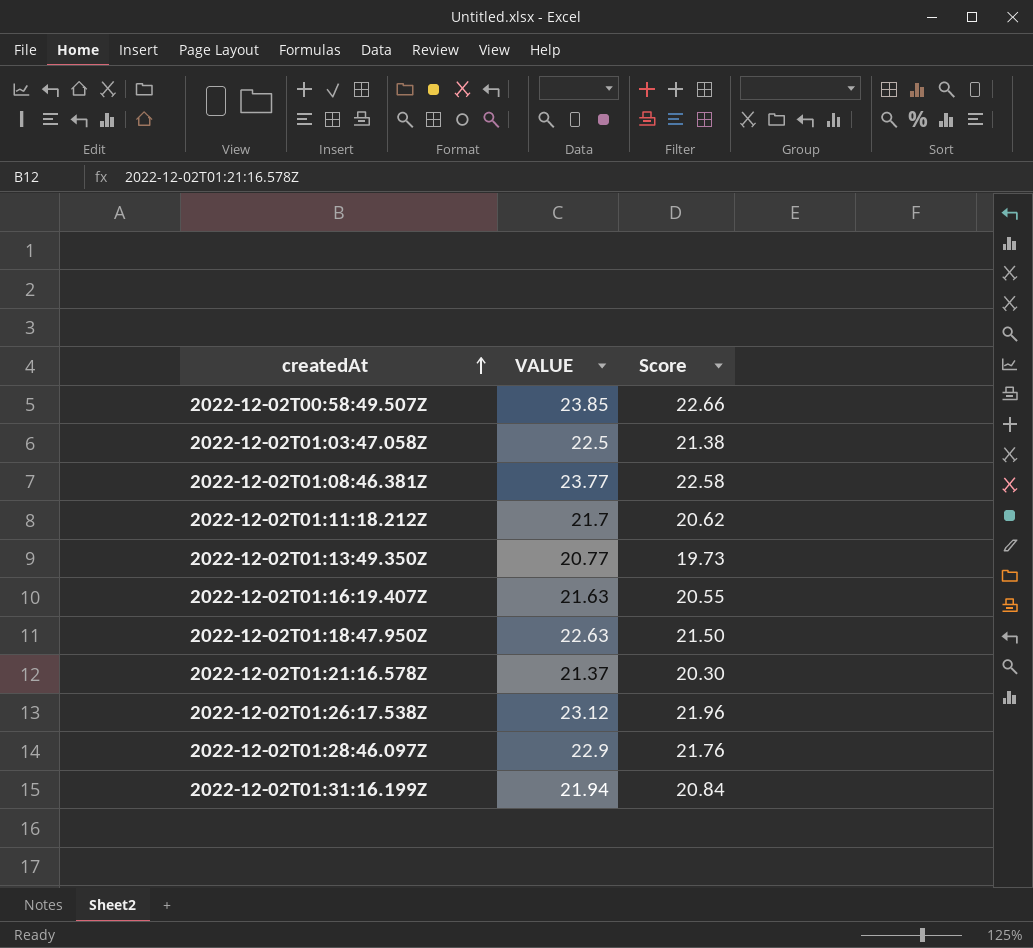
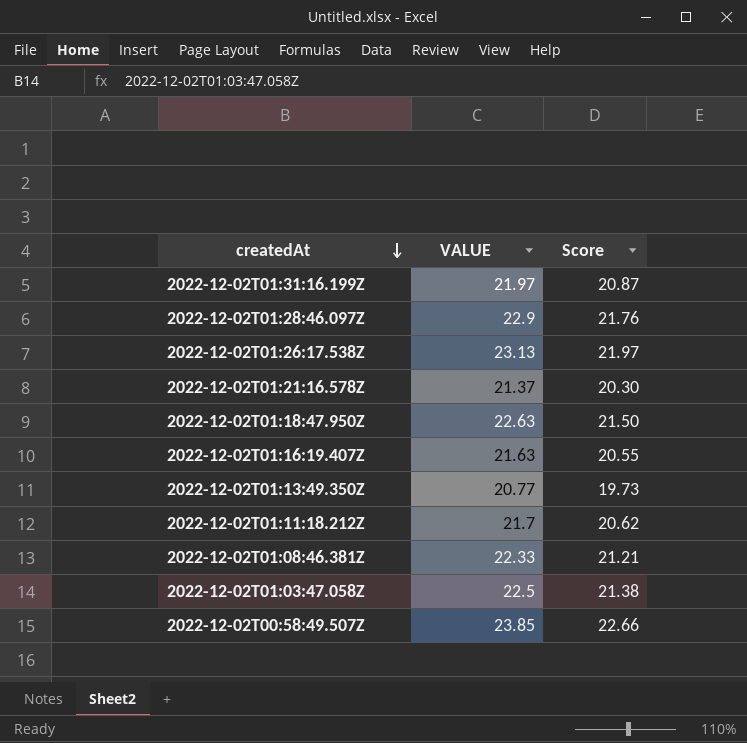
row order: createdAt ascending -> createdAt descending
2022-12-02T01:31:16.199Z | VALUE: 21.94 -> 21.97
2022-12-02T01:31:16.199Z | Score: 20.84 -> 20.87
2022-12-02T01:26:17.538Z | VALUE: 23.12 -> 23.13
2022-12-02T01:26:17.538Z | Score: 21.96 -> 21.97
2022-12-02T01:08:46.381Z | VALUE: 23.77 -> 22.33
2022-12-02T01:08:46.381Z | Score: 22.58 -> 21.21

